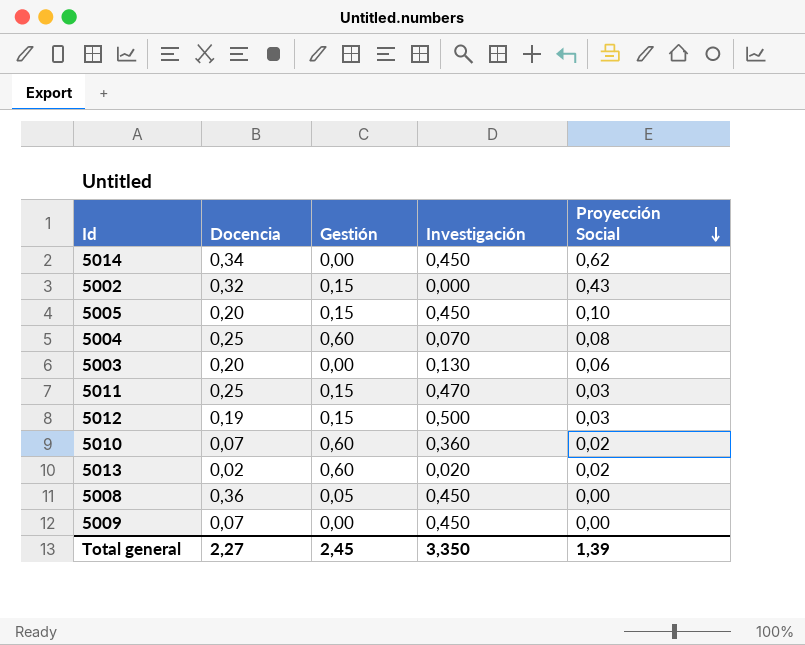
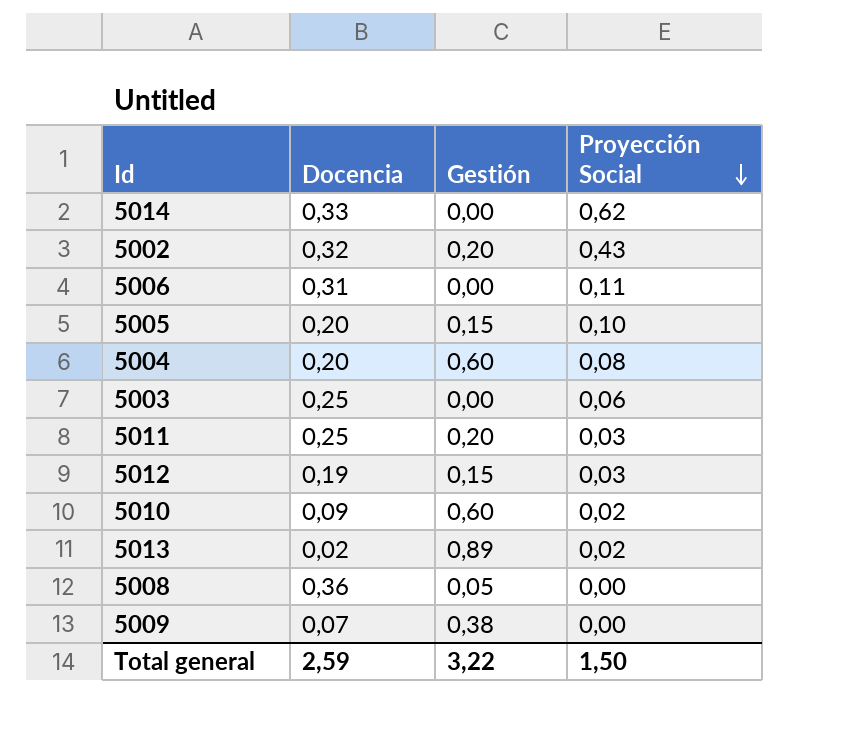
column Investigación | position: 4 -> none
5014 | Docencia: 0,34 -> 0,33
5002 | Gestión: 0,15 -> 0,20
row 5006: none -> 0,31 | 0,00 | 0,11
5004 | Docencia: 0,25 -> 0,20
5003 | Docencia: 0,20 -> 0,25
5011 | Gestión: 0,15 -> 0,20
5010 | Docencia: 0,07 -> 0,09
5013 | Gestión: 0,60 -> 0,89
5009 | Gestión: 0,00 -> 0,38
Total general | Docencia: 2,27 -> 2,59
Total general | Gestión: 2,45 -> 3,22
Total general | Proyección Social: 1,39 -> 1,50

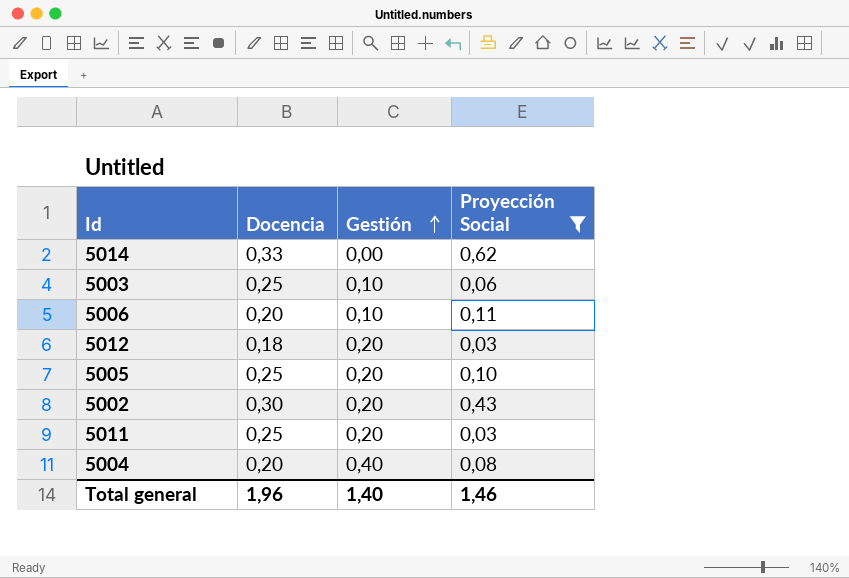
filter: none -> Proyección Social >= 0,03
row order: Proyección Social descending -> Gestión ascending
5003 | Gestión: 0,00 -> 0,10
5006 | Docencia: 0,31 -> 0,20
5006 | Gestión: 0,00 -> 0,10
5012 | Docencia: 0,19 -> 0,18
5012 | Gestión: 0,15 -> 0,20
5005 | Docencia: 0,20 -> 0,25
5005 | Gestión: 0,15 -> 0,20
5002 | Docencia: 0,32 -> 0,30
5004 | Gestión: 0,60 -> 0,40
Total general | Docencia: 2,59 -> 1,96
Total general | Gestión: 3,22 -> 1,40
Total general | Proyección Social: 1,50 -> 1,46

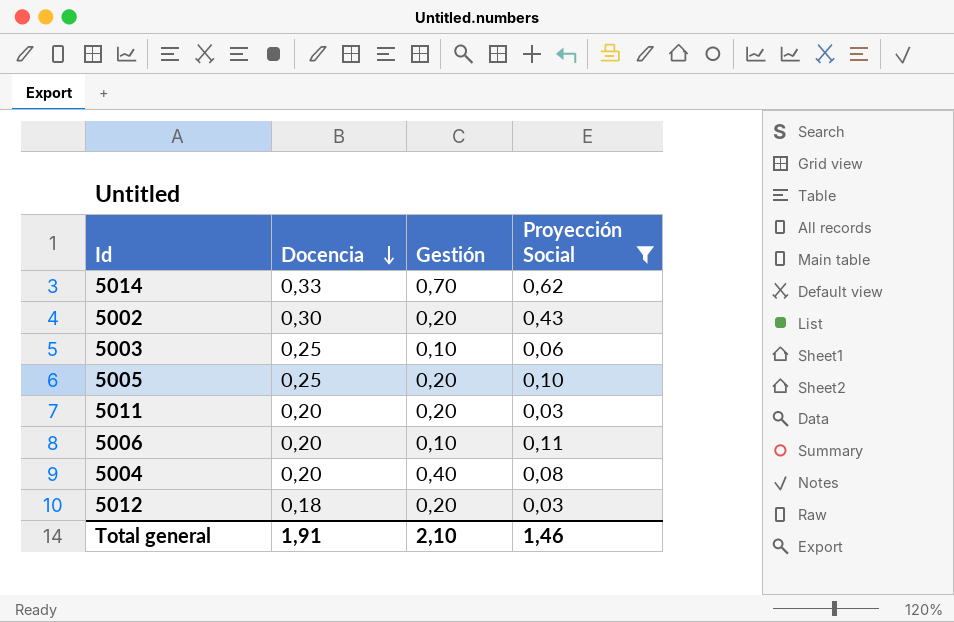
row order: Gestión ascending -> Docencia descending
5014 | Gestión: 0,00 -> 0,70
5011 | Docencia: 0,25 -> 0,20
Total general | Docencia: 1,96 -> 1,91
Total general | Gestión: 1,40 -> 2,10

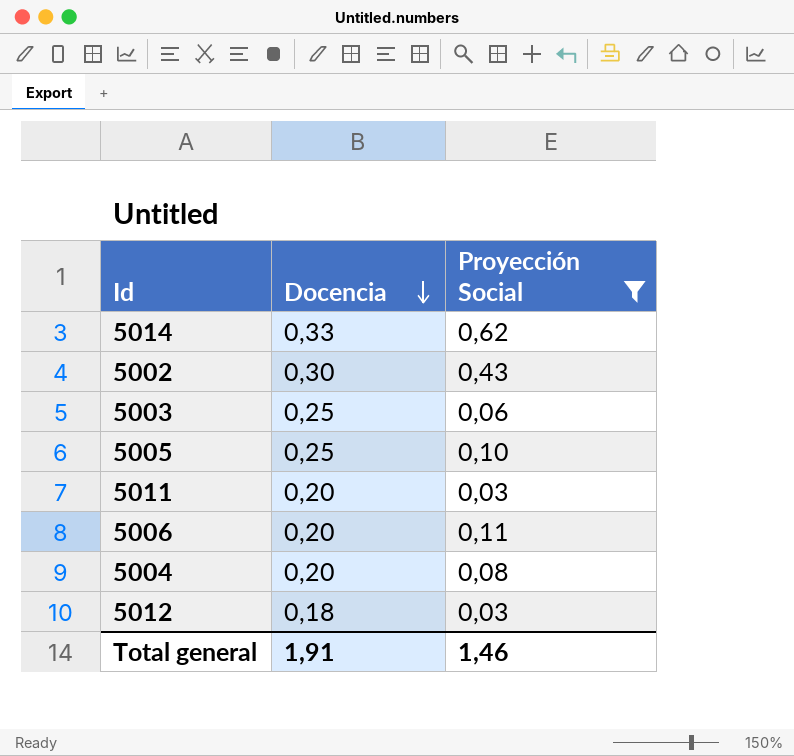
column Gestión | position: 3 -> none

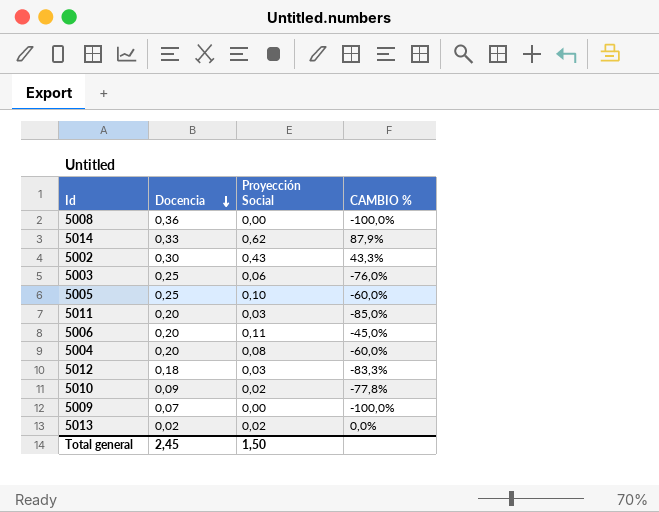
filter: Proyección Social >= 0,03 -> none
column CAMBIO % | formula: none -> ([Proyección Social] - [Docencia]) / [Docencia]
Total general | Docencia: 1,91 -> 2,45
Total general | Proyección Social: 1,46 -> 1,50

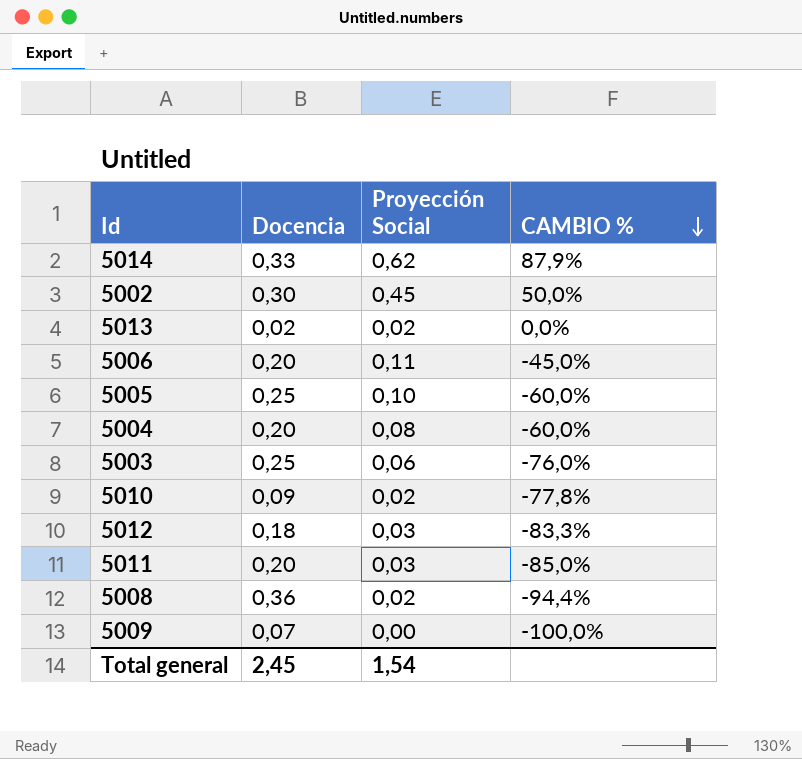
row order: Docencia descending -> CAMBIO % descending
5002 | Proyección Social: 0,43 -> 0,45
5002 | CAMBIO %: 43,3% -> 50,0%
5008 | Proyección Social: 0,00 -> 0,02
5008 | CAMBIO %: -100,0% -> -94,4%
Total general | Proyección Social: 1,50 -> 1,54

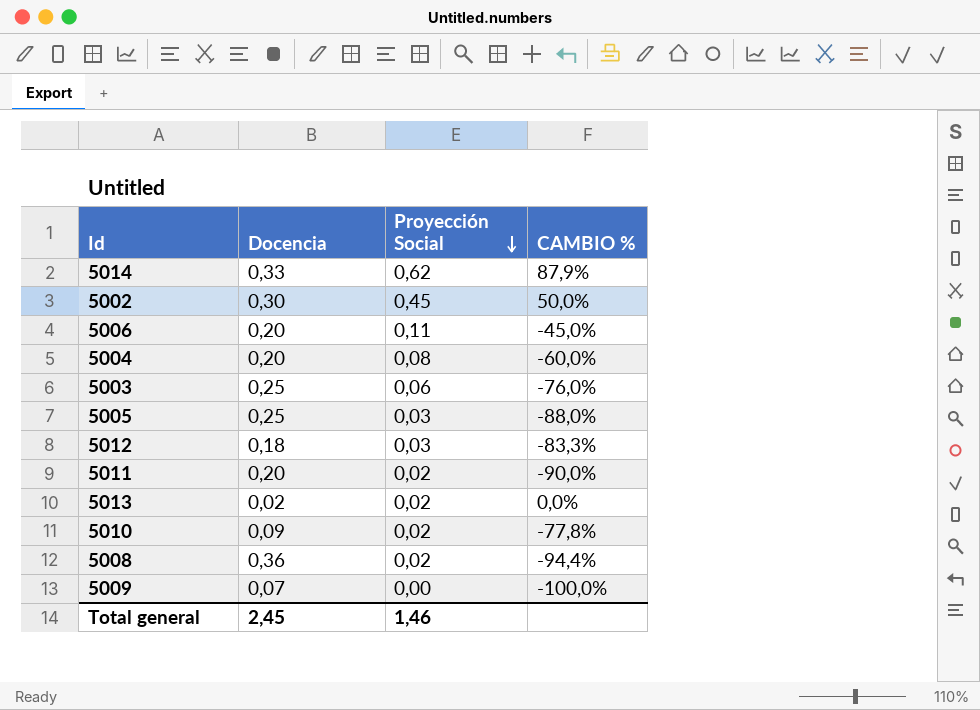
row order: CAMBIO % descending -> Proyección Social descending
5005 | Proyección Social: 0,10 -> 0,03
5005 | CAMBIO %: -60,0% -> -88,0%
5011 | Proyección Social: 0,03 -> 0,02
5011 | CAMBIO %: -85,0% -> -90,0%
Total general | Proyección Social: 1,54 -> 1,46

